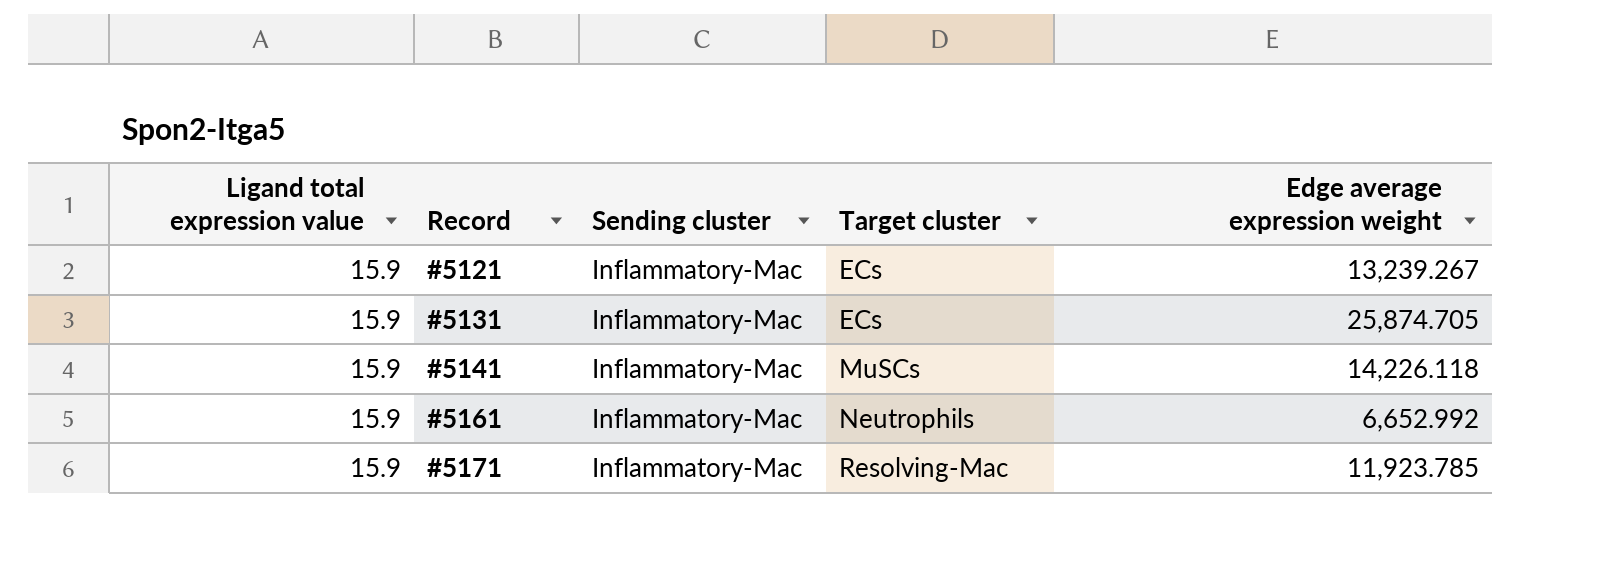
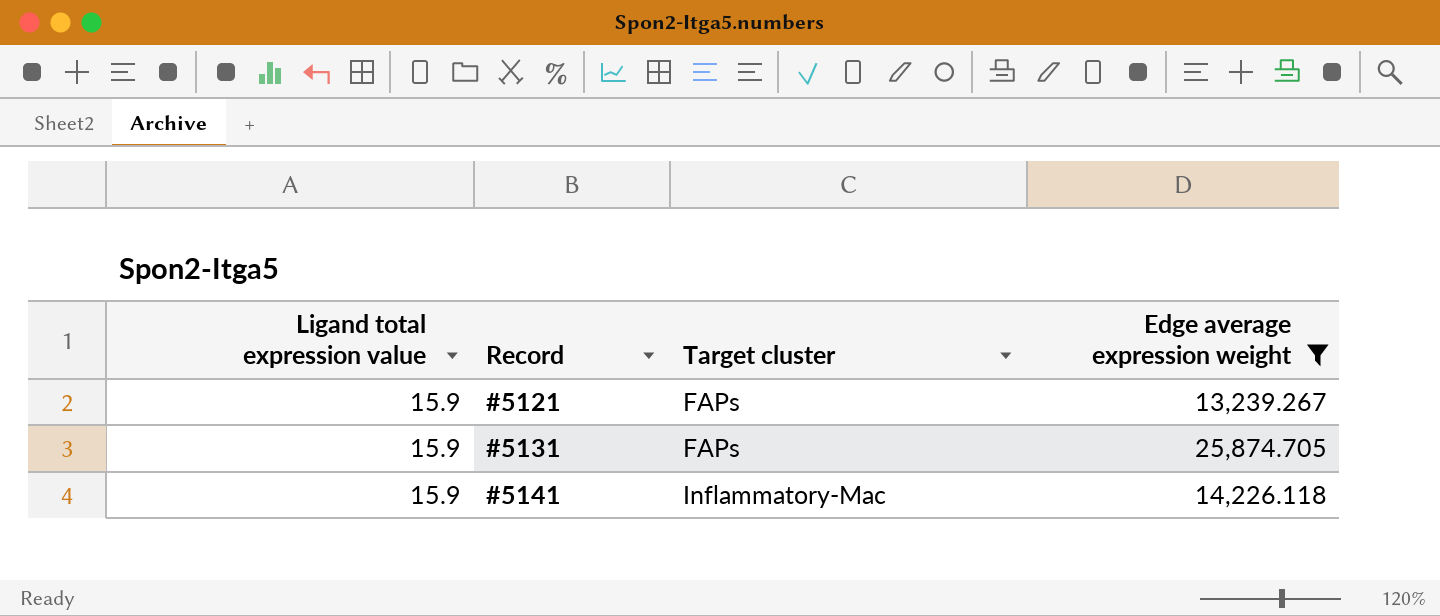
filter: none -> Edge average expression weight >= 13,239.267
column Sending cluster | position: 3 -> none
#5121 | Target cluster: ECs -> FAPs
#5131 | Target cluster: ECs -> FAPs
#5141 | Target cluster: MuSCs -> Inflammatory-Mac

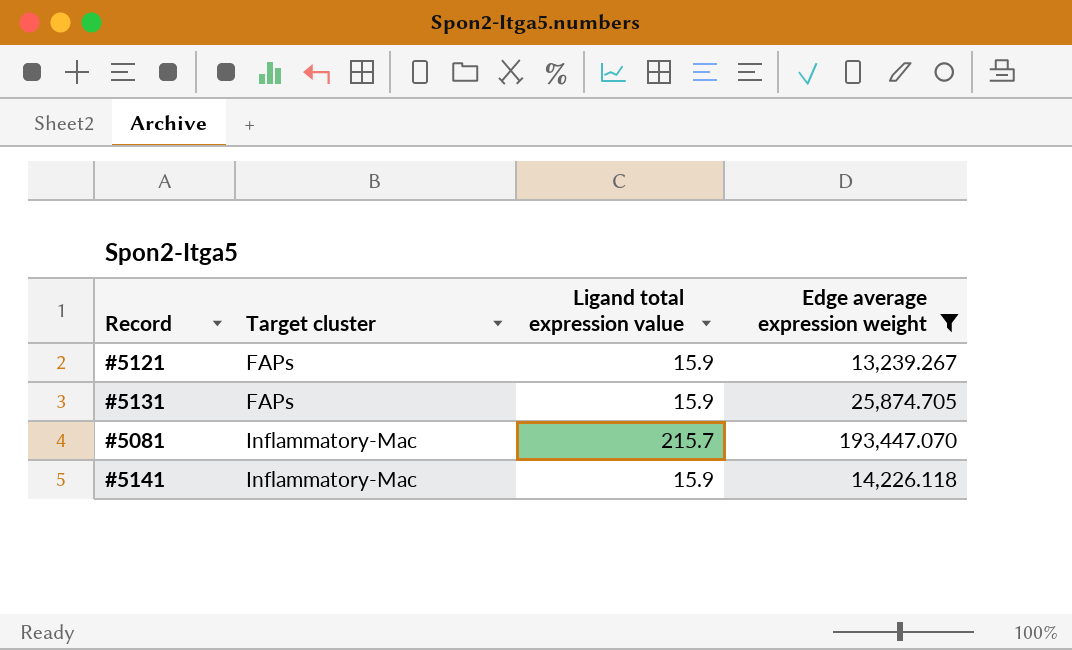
column Ligand total expression value | position: 1 -> 3
row #5081: none -> Inflammatory-Mac | 215.7 | 193,447.070

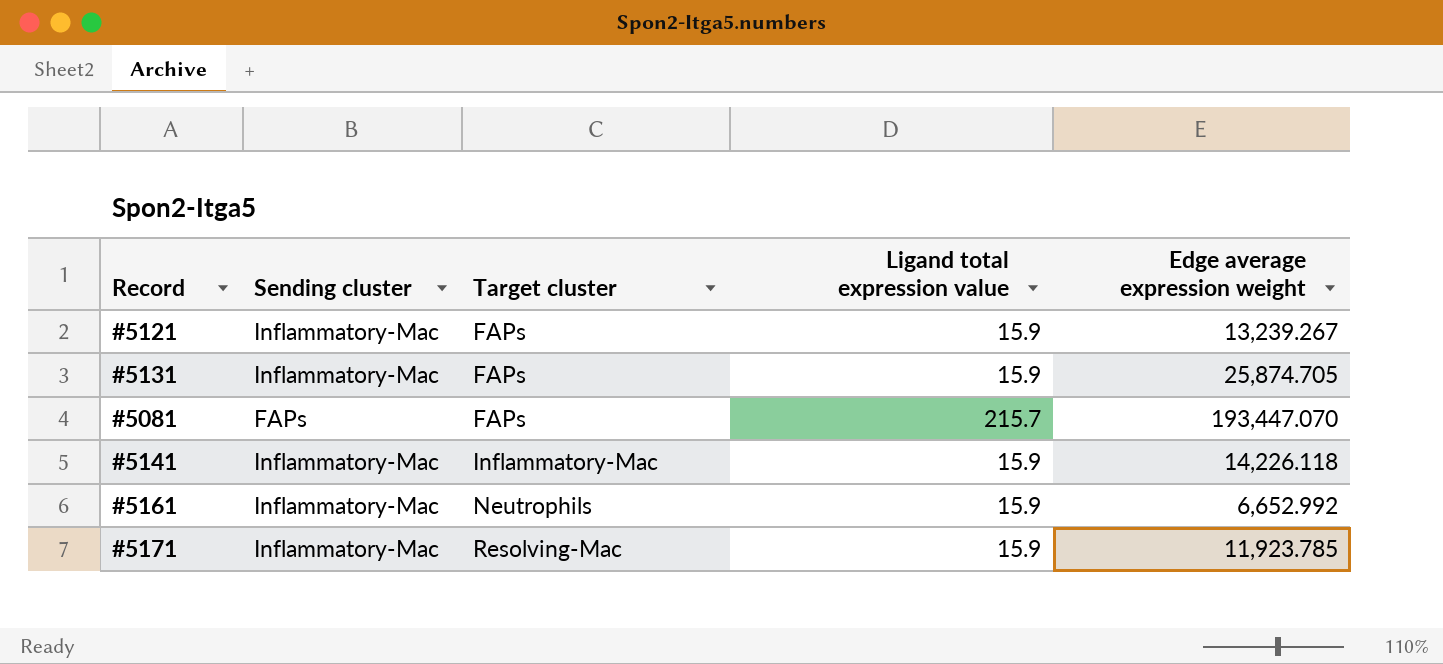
filter: Edge average expression weight >= 13,239.267 -> none
column Sending cluster | position: none -> 2
#5081 | Target cluster: Inflammatory-Mac -> FAPs

